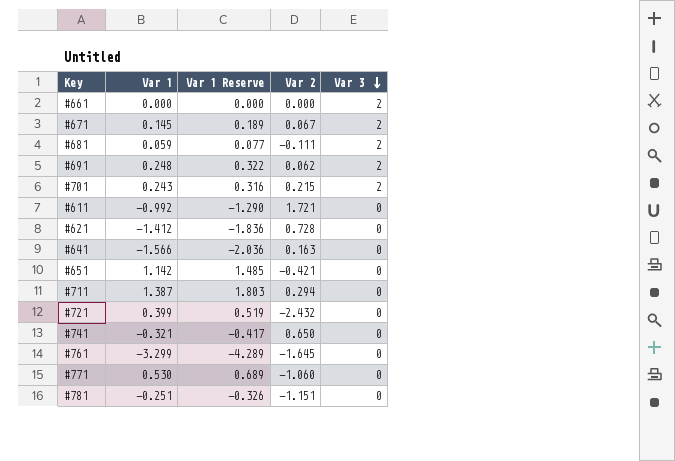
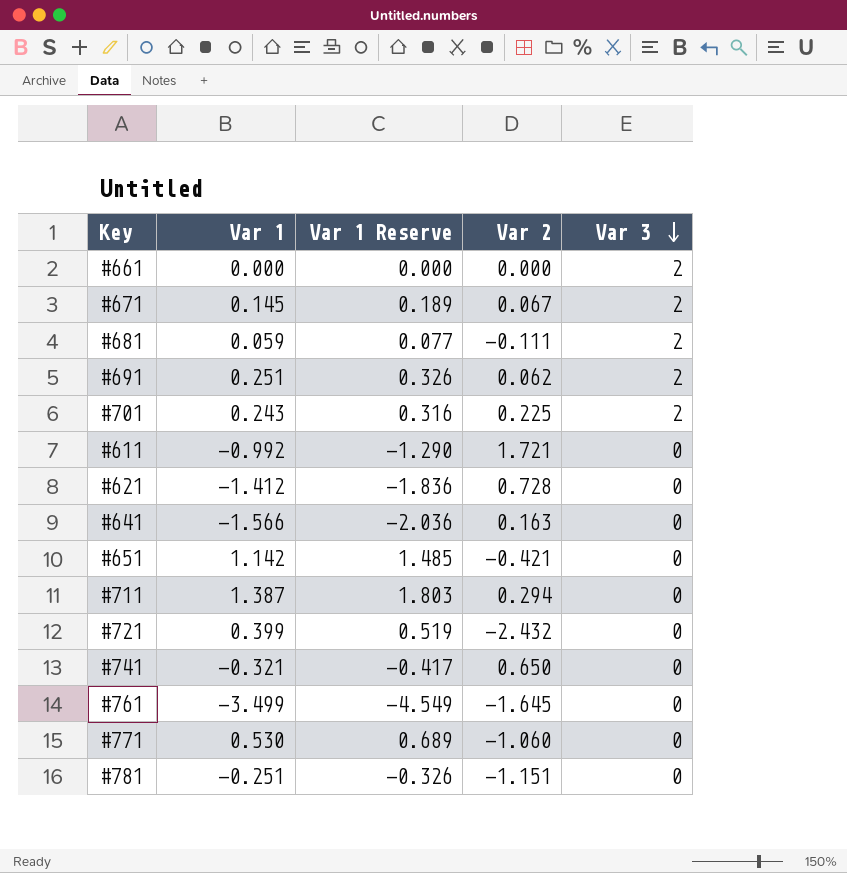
#691 | Var 1: 0.248 -> 0.251
#691 | Var 1 Reserve: 0.322 -> 0.326
#701 | Var 2: 0.215 -> 0.225
#761 | Var 1: -3.299 -> -3.499
#761 | Var 1 Reserve: -4.289 -> -4.549

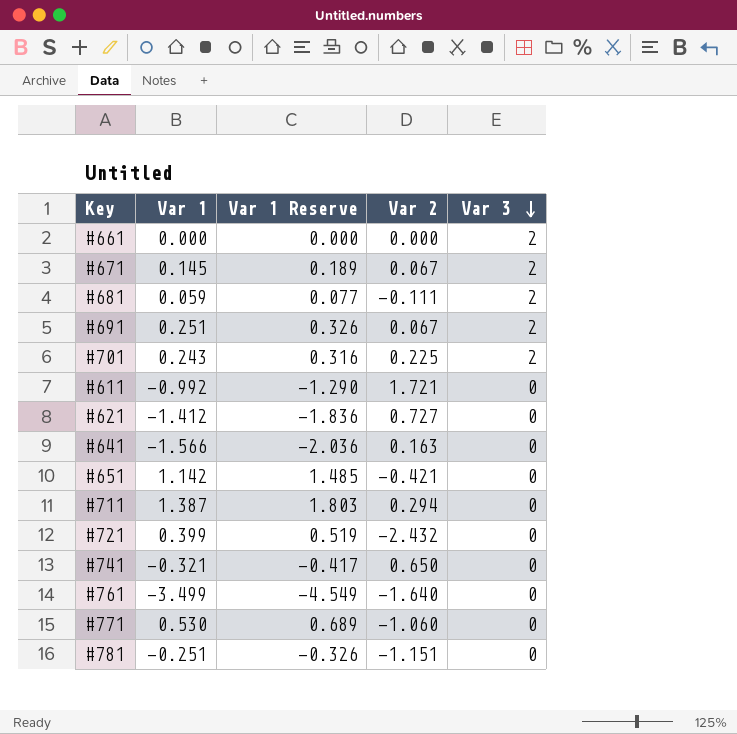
#691 | Var 2: 0.062 -> 0.067
#621 | Var 2: 0.728 -> 0.727
#761 | Var 2: -1.645 -> -1.640

